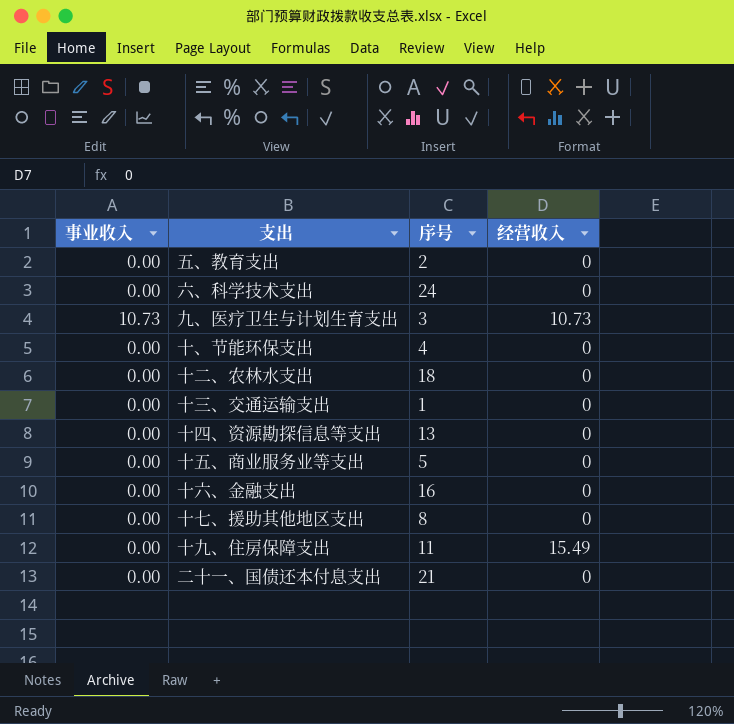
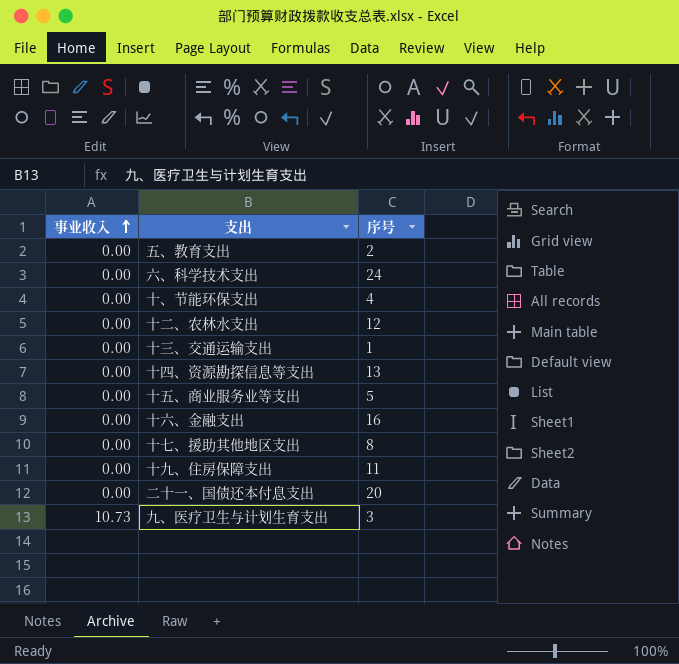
row order: none -> 事业收入 ascending
column 经营收入 | position: 4 -> none
十二、农林水支出 | 序号: 18 -> 12
二十一、国债还本付息支出 | 序号: 21 -> 20

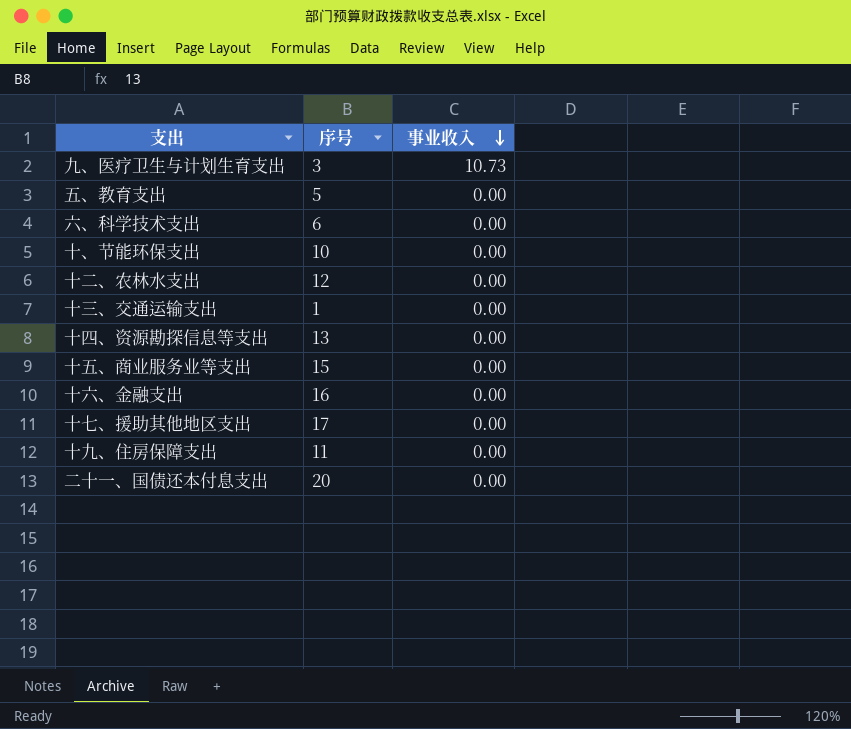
row order: 事业收入 ascending -> 事业收入 descending
column 事业收入 | position: 1 -> 3
五、教育支出 | 序号: 2 -> 5
六、科学技术支出 | 序号: 24 -> 6
十、节能环保支出 | 序号: 4 -> 10
十五、商业服务业等支出 | 序号: 5 -> 15
十七、援助其他地区支出 | 序号: 8 -> 17

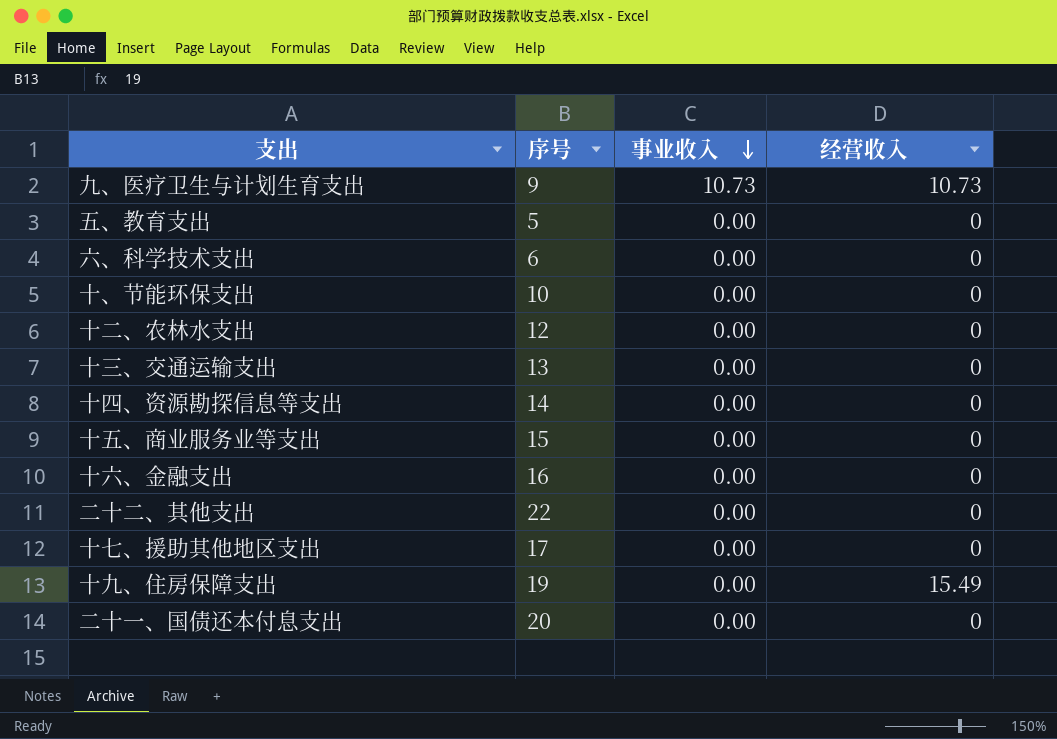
column 经营收入 | position: none -> 4
九、医疗卫生与计划生育支出 | 序号: 3 -> 9
十三、交通运输支出 | 序号: 1 -> 13
十四、资源勘探信息等支出 | 序号: 13 -> 14
row 二十二、其他支出: none -> 22 | 0.00 | 0
十九、住房保障支出 | 序号: 11 -> 19

